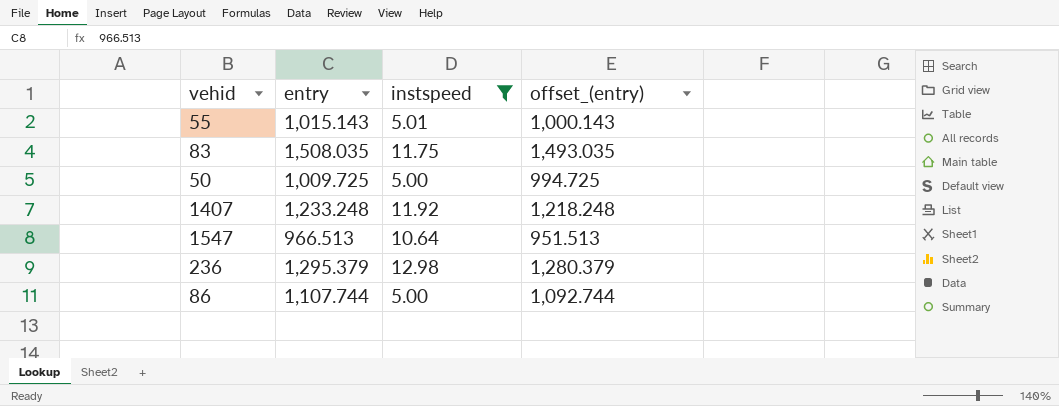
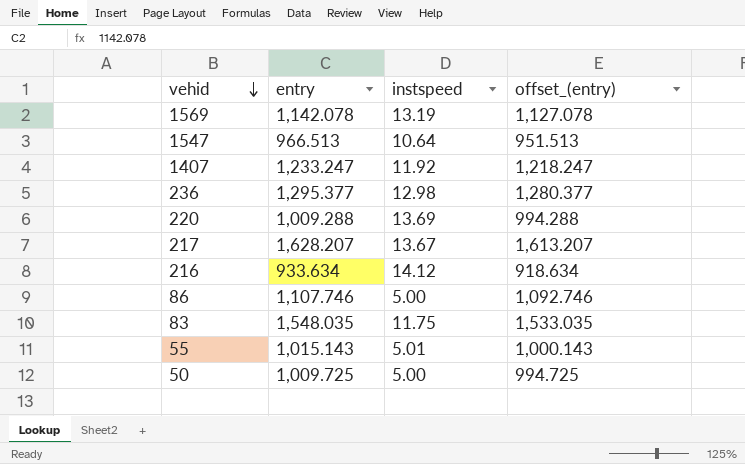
filter: instspeed <= 12.98 -> none
row order: none -> vehid descending
1407 | entry: 1,233.248 -> 1,233.247
1407 | offset_(entry): 1,218.248 -> 1,218.247
236 | entry: 1,295.379 -> 1,295.377
236 | offset_(entry): 1,280.379 -> 1,280.377
86 | entry: 1,107.744 -> 1,107.746
86 | offset_(entry): 1,092.744 -> 1,092.746
83 | entry: 1,508.035 -> 1,548.035
83 | offset_(entry): 1,493.035 -> 1,533.035

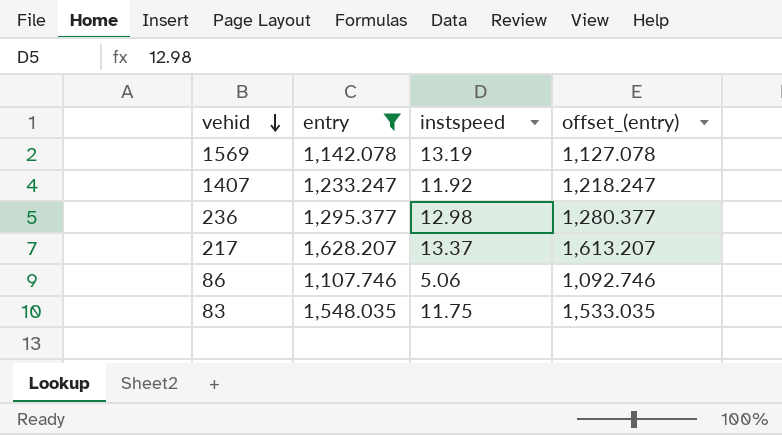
filter: none -> entry >= 1,107.746
217 | instspeed: 13.67 -> 13.37
86 | instspeed: 5.00 -> 5.06

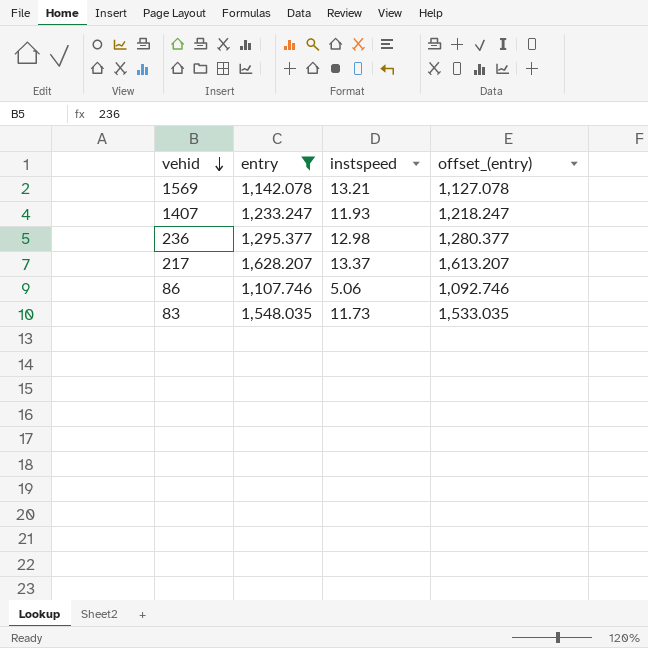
1569 | instspeed: 13.19 -> 13.21
1407 | instspeed: 11.92 -> 11.93
83 | instspeed: 11.75 -> 11.73

